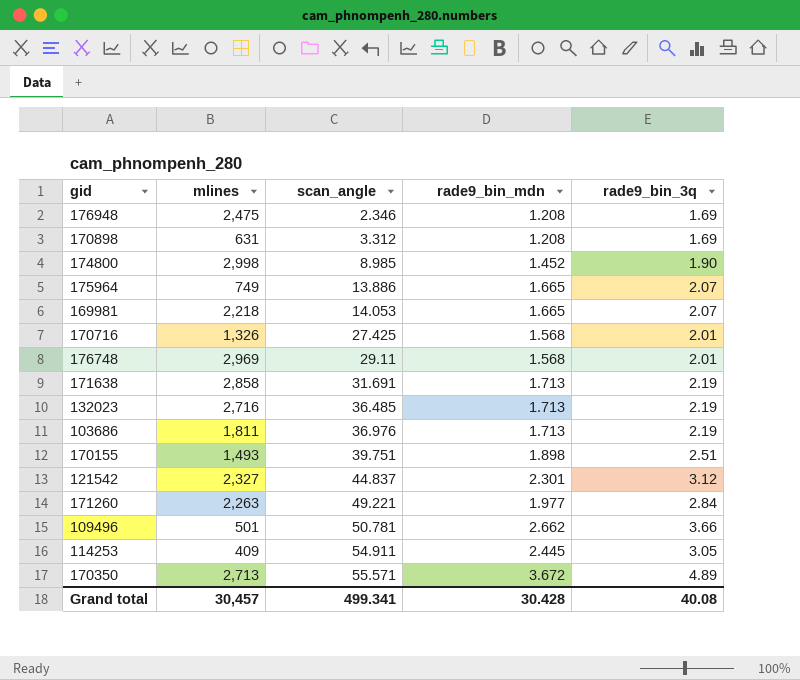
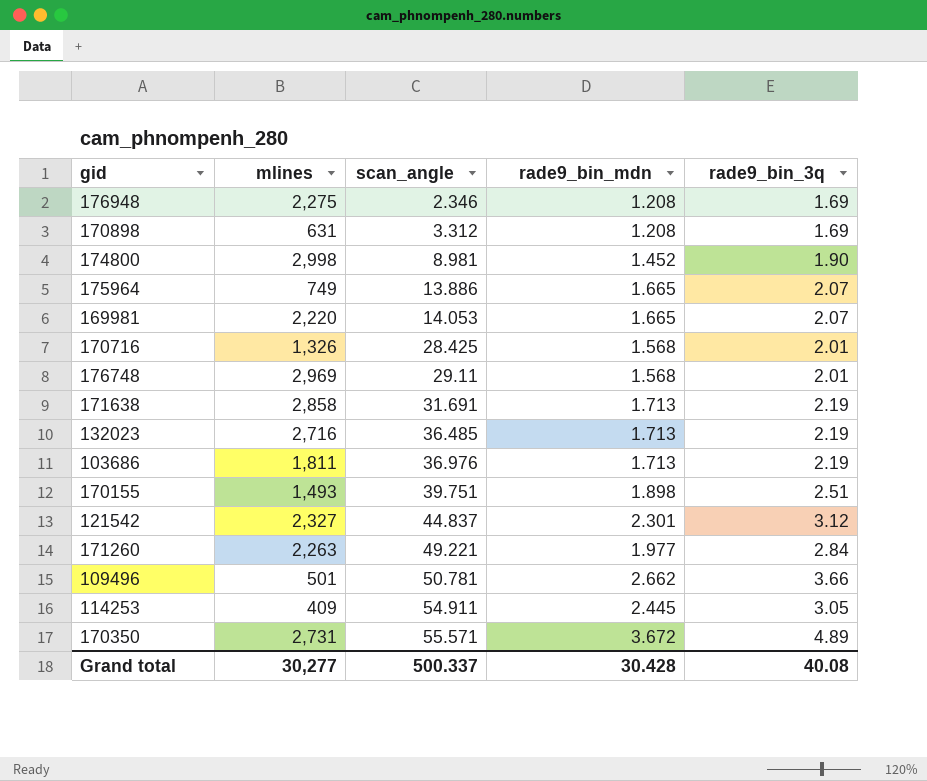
176948 | mlines: 2,475 -> 2,275
174800 | scan_angle: 8.985 -> 8.981
169981 | mlines: 2,218 -> 2,220
170716 | scan_angle: 27.425 -> 28.425
170350 | mlines: 2,713 -> 2,731
Grand total | mlines: 30,457 -> 30,277
Grand total | scan_angle: 499.341 -> 500.337

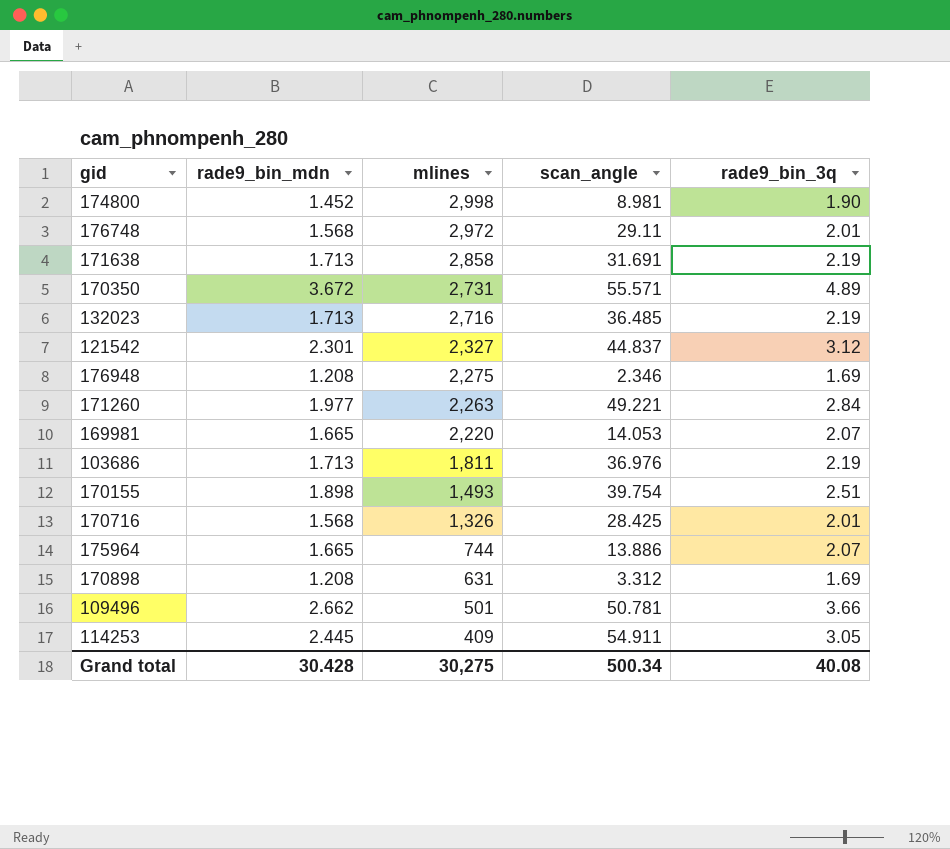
row order: scan_angle ascending -> mlines descending
column rade9_bin_mdn | position: 4 -> 2
176748 | mlines: 2,969 -> 2,972
170155 | scan_angle: 39.751 -> 39.754
175964 | mlines: 749 -> 744
Grand total | mlines: 30,277 -> 30,275
Grand total | scan_angle: 500.337 -> 500.34

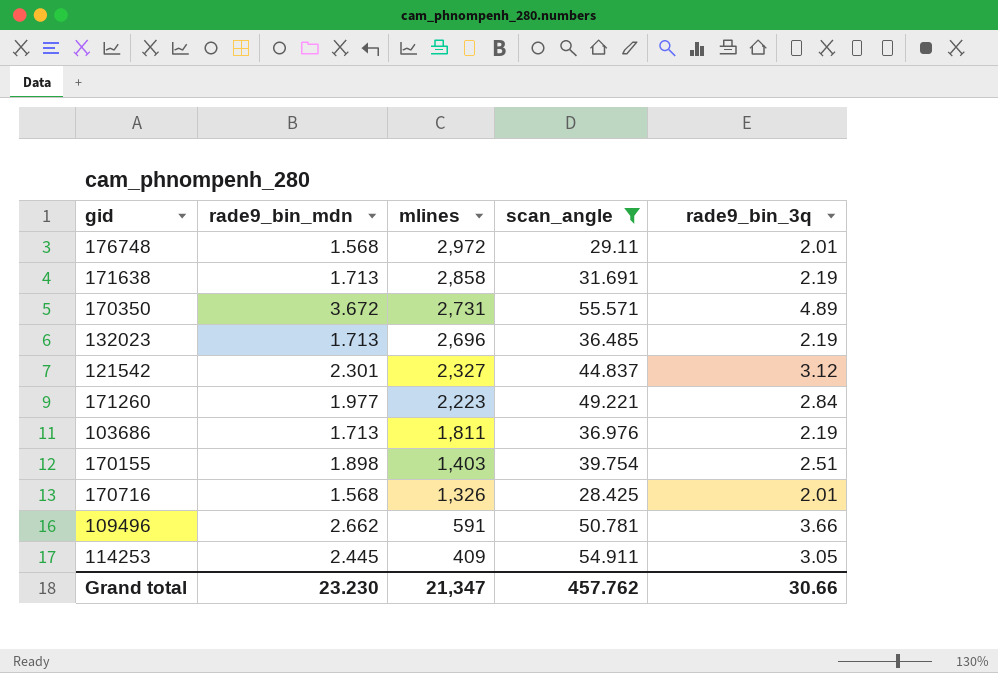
filter: none -> scan_angle >= 28.425
132023 | mlines: 2,716 -> 2,696
171260 | mlines: 2,263 -> 2,223
170155 | mlines: 1,493 -> 1,403
109496 | mlines: 501 -> 591
Grand total | rade9_bin_mdn: 30.428 -> 23.230
Grand total | mlines: 30,275 -> 21,347
Grand total | scan_angle: 500.34 -> 457.762
Grand total | rade9_bin_3q: 40.08 -> 30.66

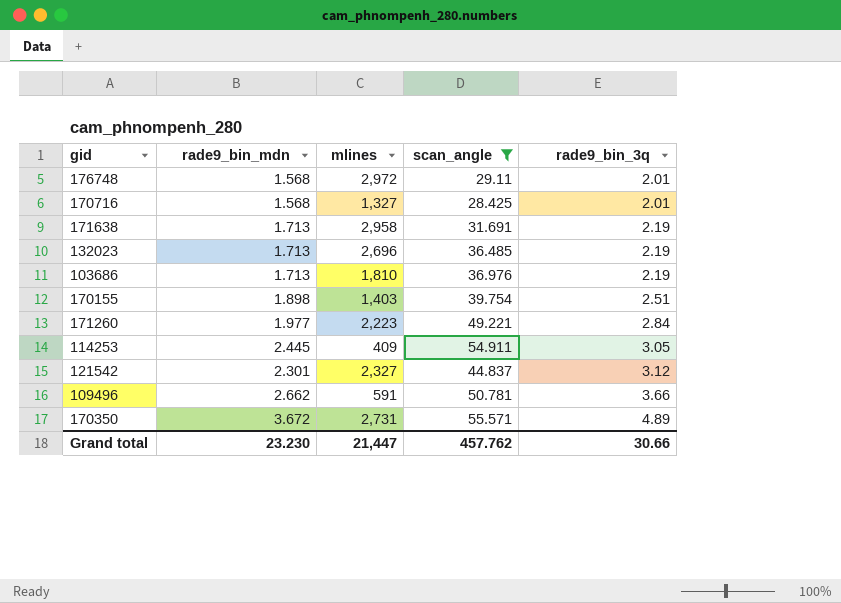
row order: mlines descending -> rade9_bin_3q ascending
170716 | mlines: 1,326 -> 1,327
171638 | mlines: 2,858 -> 2,958
103686 | mlines: 1,811 -> 1,810
Grand total | mlines: 21,347 -> 21,447

